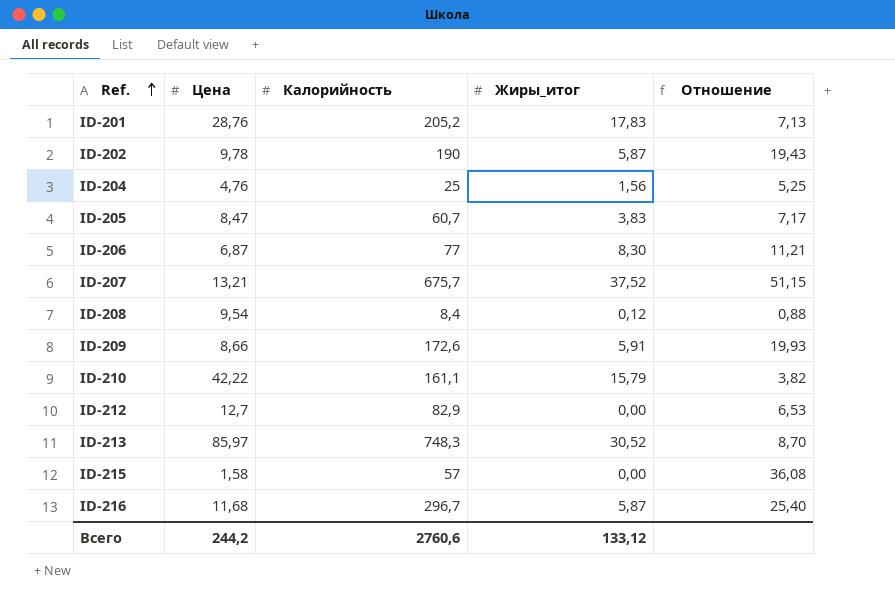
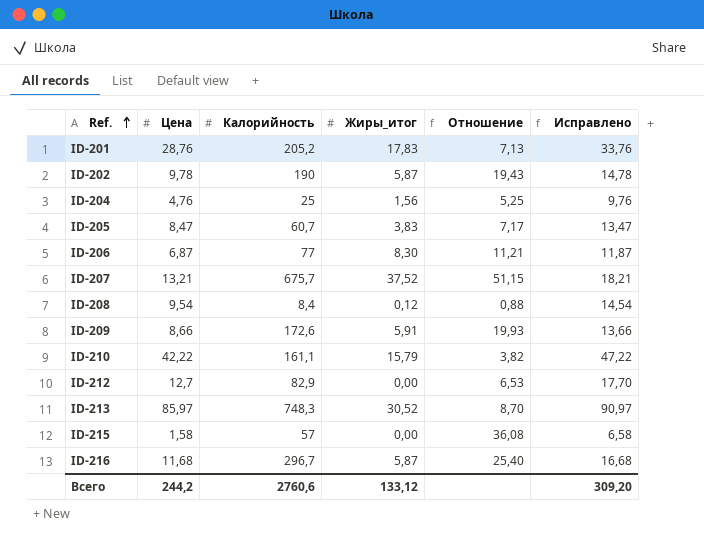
column Исправлено | formula: none -> [Цена] + 5

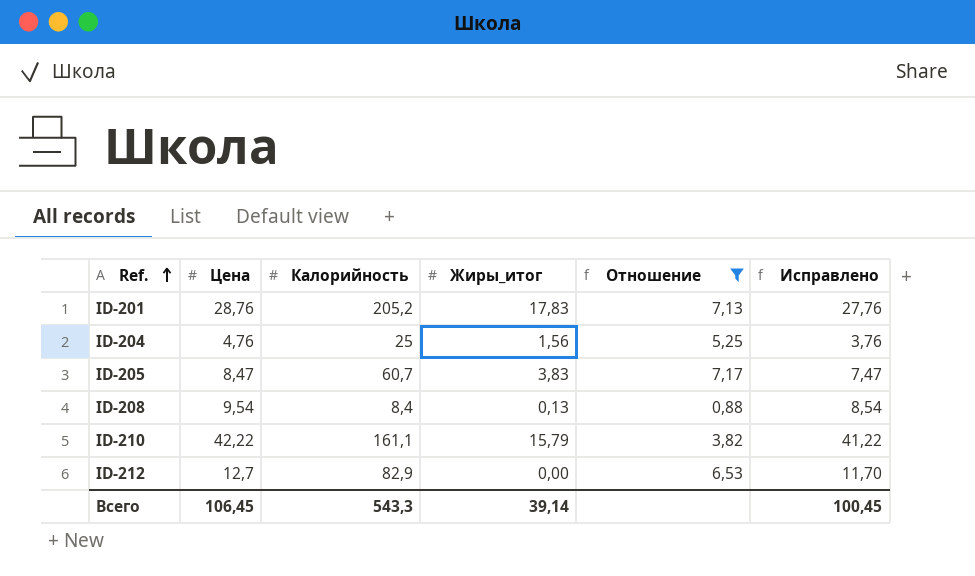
filter: none -> Отношение <= 7,17
column Исправлено | formula: [Цена] + 5 -> [Цена] - 1
ID-208 | Жиры_итог: 0,12 -> 0,13
Всего | Цена: 244,2 -> 106,45
Всего | Калорийность: 2760,6 -> 543,3
Всего | Жиры_итог: 133,12 -> 39,14
Всего | Исправлено: 309,20 -> 100,45

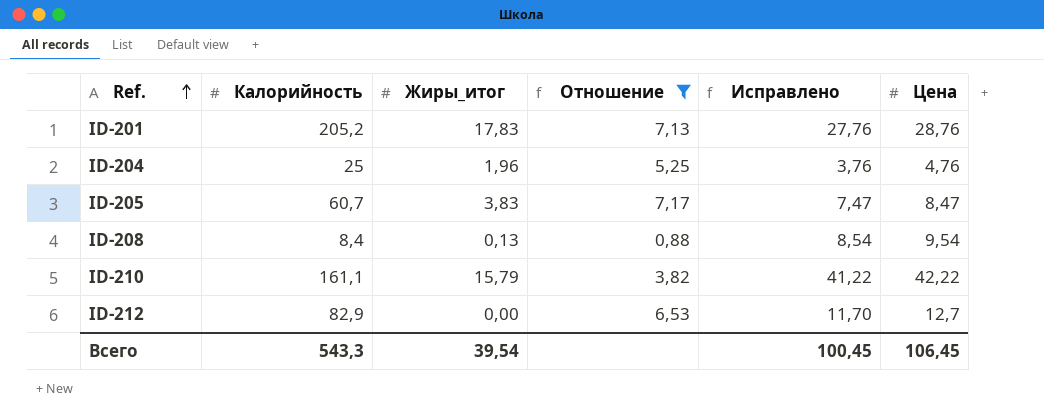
column Цена | position: 2 -> 6
ID-204 | Жиры_итог: 1,56 -> 1,96
Всего | Жиры_итог: 39,14 -> 39,54

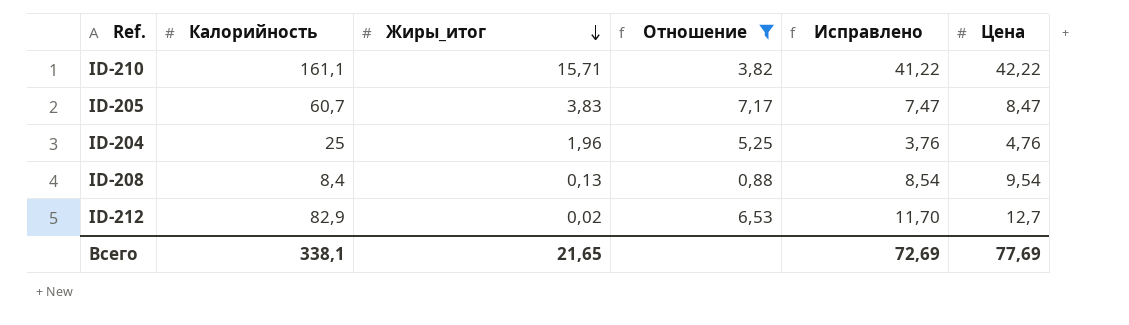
row order: Ref. ascending -> Жиры_итог descending
row ID-201: 205,2 | 17,83 | 7,13 | 27,76 | 28,76 -> none
ID-210 | Жиры_итог: 15,79 -> 15,71
ID-212 | Жиры_итог: 0,00 -> 0,02
Всего | Калорийность: 543,3 -> 338,1
Всего | Жиры_итог: 39,54 -> 21,65
Всего | Исправлено: 100,45 -> 72,69
Всего | Цена: 106,45 -> 77,69

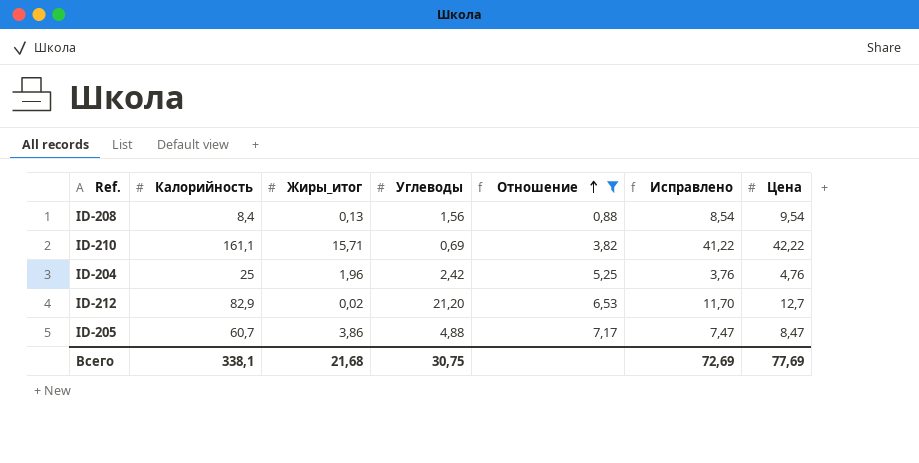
row order: Жиры_итог descending -> Отношение ascending
column Углеводы | position: none -> 4
ID-205 | Жиры_итог: 3,83 -> 3,86
Всего | Жиры_итог: 21,65 -> 21,68

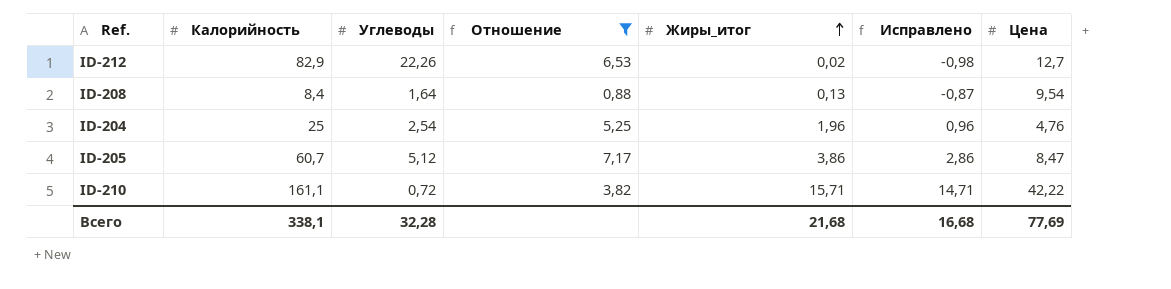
row order: Отношение ascending -> Жиры_итог ascending
column Жиры_итог | position: 3 -> 5
column Исправлено | formula: [Цена] - 1 -> [Жиры_итог] - 1
ID-212 | Углеводы: 21,20 -> 22,26
ID-208 | Углеводы: 1,56 -> 1,64
ID-204 | Углеводы: 2,42 -> 2,54
ID-205 | Углеводы: 4,88 -> 5,12
ID-210 | Углеводы: 0,69 -> 0,72
Всего | Углеводы: 30,75 -> 32,28
Всего | Исправлено: 72,69 -> 16,68

